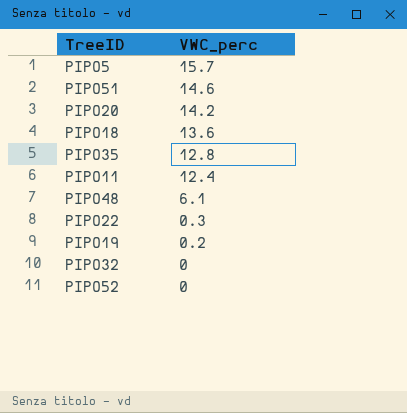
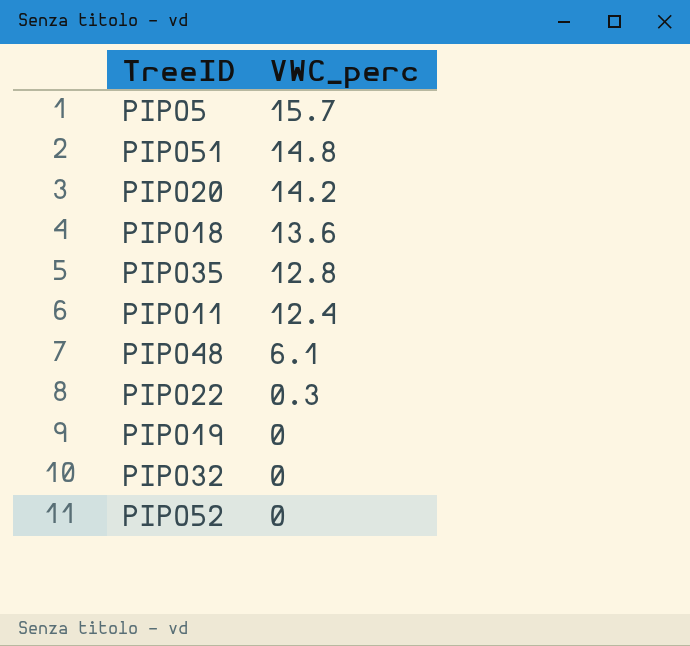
PIPO51 | VWC_perc: 14.6 -> 14.8
PIPO19 | VWC_perc: 0.2 -> 0

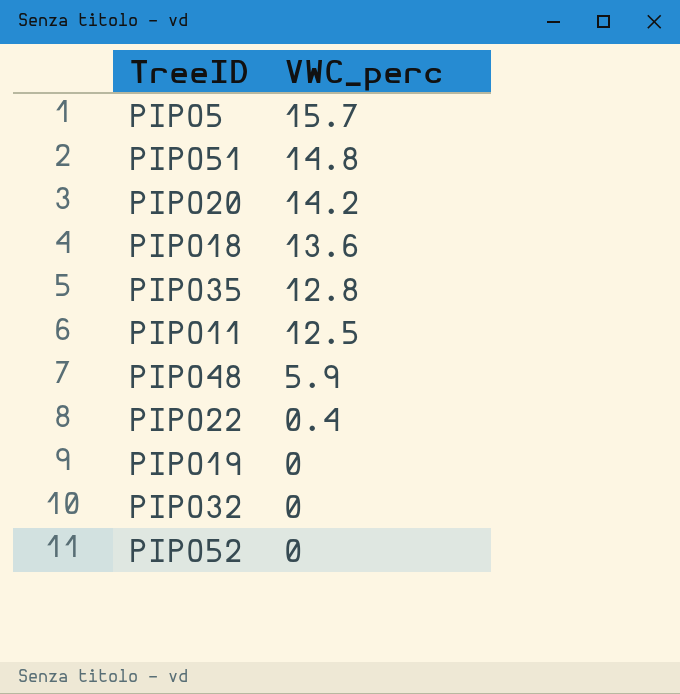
PIPO11 | VWC_perc: 12.4 -> 12.5
PIPO48 | VWC_perc: 6.1 -> 5.9
PIPO22 | VWC_perc: 0.3 -> 0.4

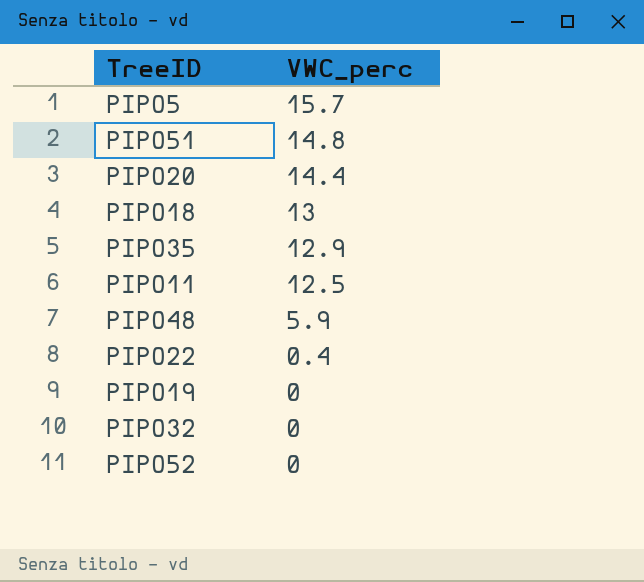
PIPO20 | VWC_perc: 14.2 -> 14.4
PIPO18 | VWC_perc: 13.6 -> 13
PIPO35 | VWC_perc: 12.8 -> 12.9

